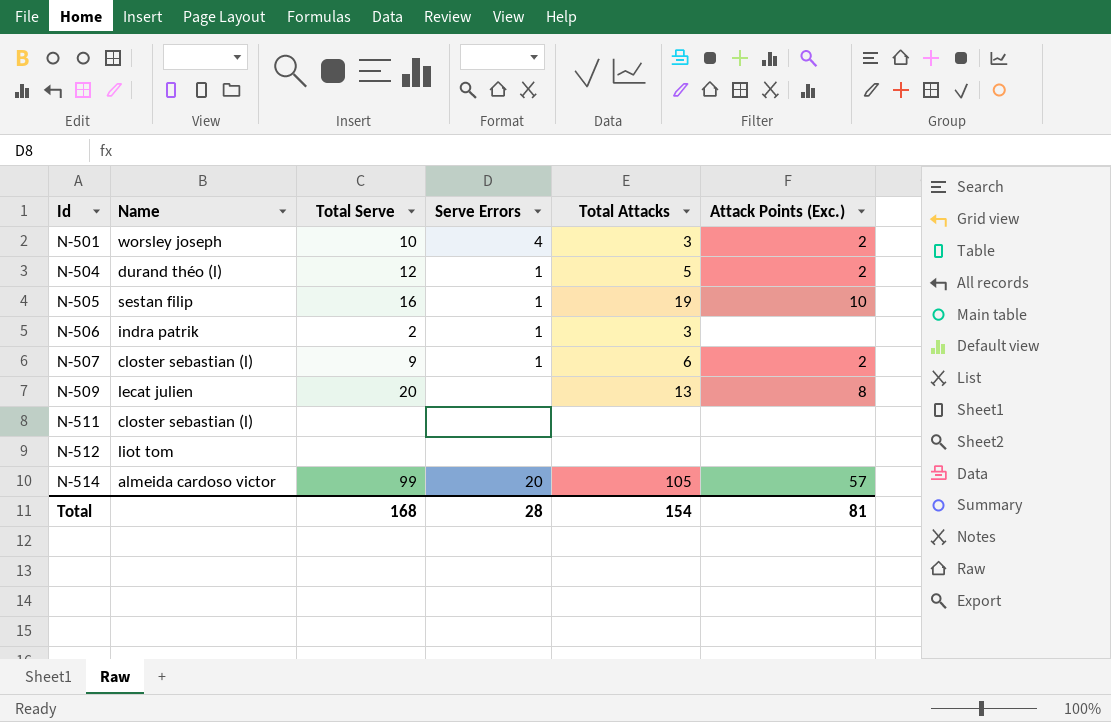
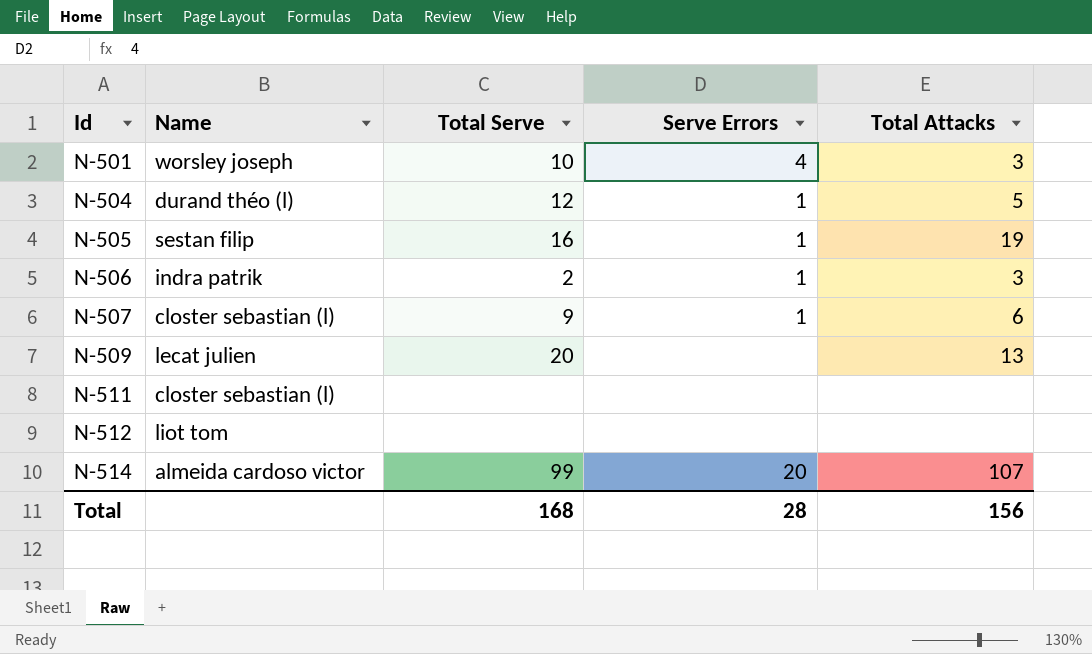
column Attack Points (Exc.) | position: 6 -> none
N-514 | Total Attacks: 105 -> 107
Total | Total Attacks: 154 -> 156

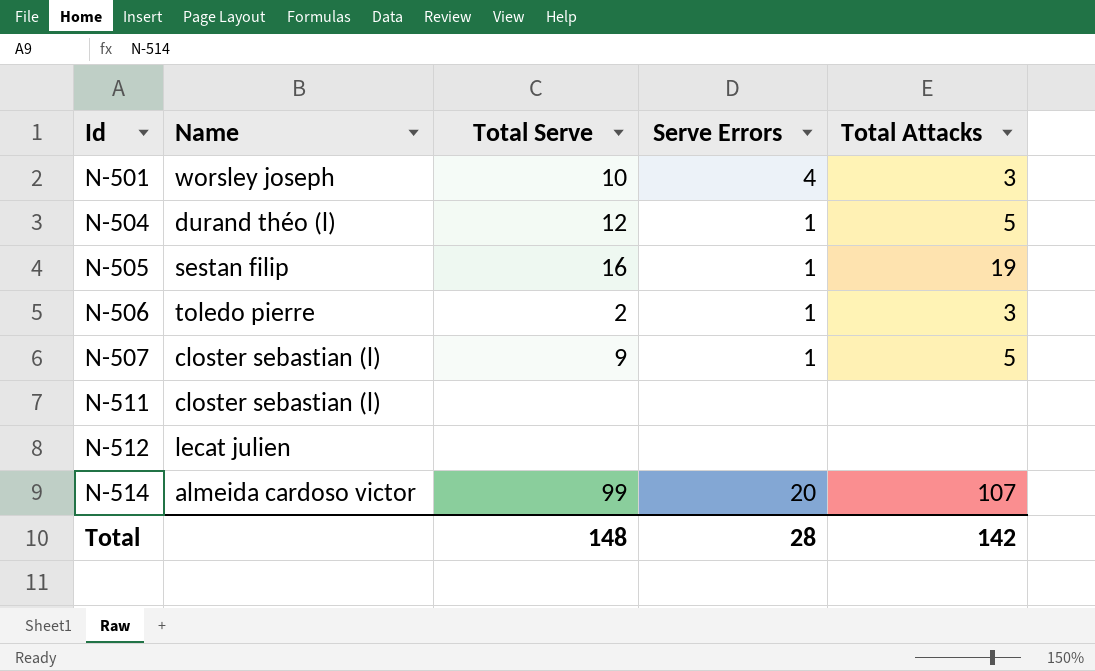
row N-509: lecat julien | 20 | none | 13 -> none
N-506 | Name: indra patrik -> toledo pierre
N-507 | Total Attacks: 6 -> 5
N-512 | Name: liot tom -> lecat julien
Total | Total Serve: 168 -> 148
Total | Total Attacks: 156 -> 142

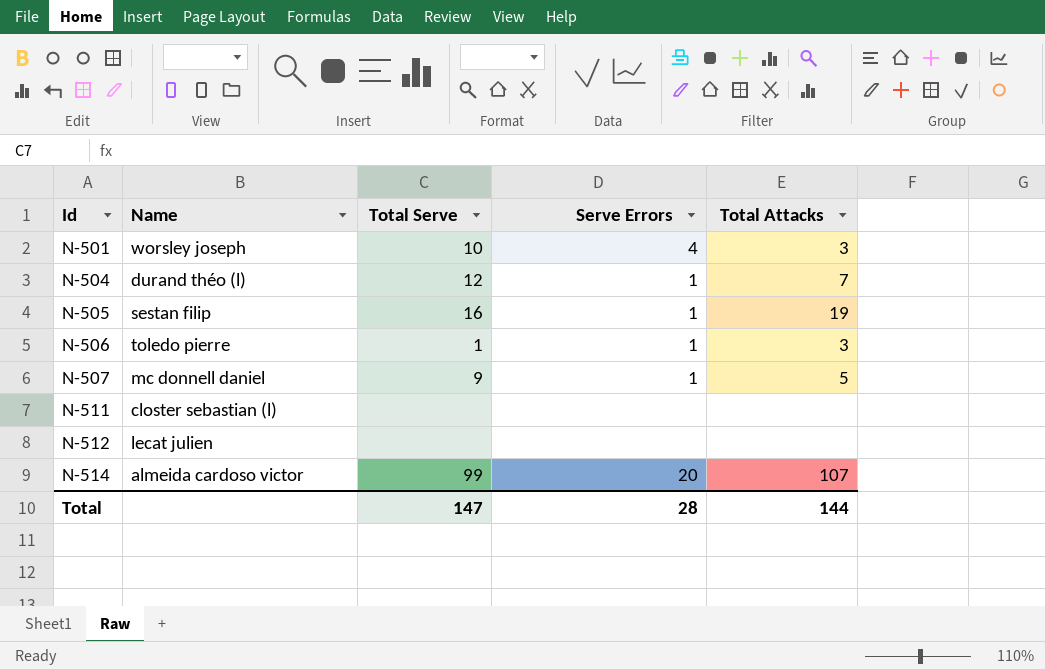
N-504 | Total Attacks: 5 -> 7
N-506 | Total Serve: 2 -> 1
N-507 | Name: closter sebastian (l) -> mc donnell daniel
Total | Total Serve: 148 -> 147
Total | Total Attacks: 142 -> 144

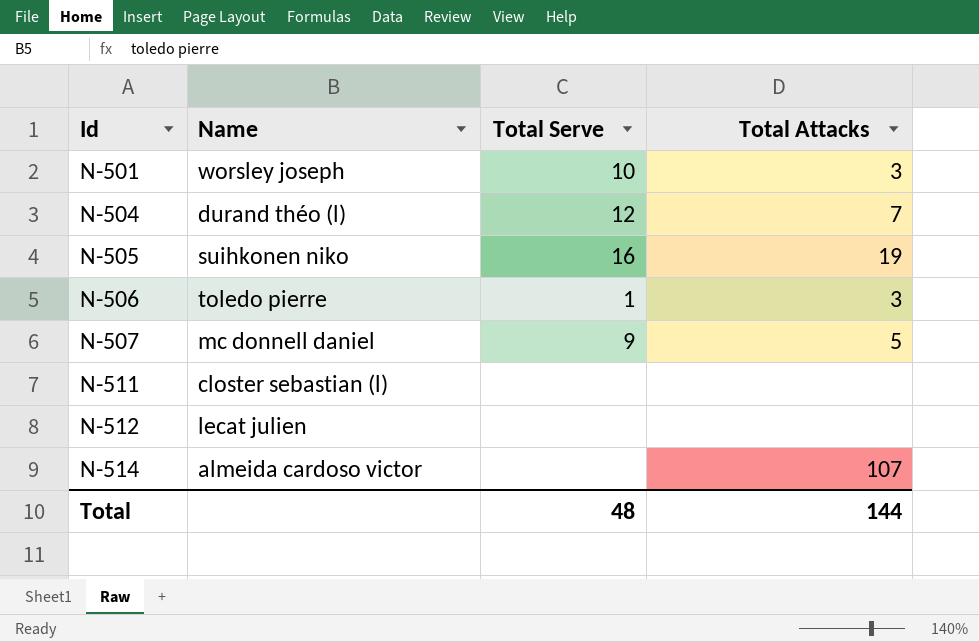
column Serve Errors | position: 4 -> none
N-505 | Name: sestan filip -> suihkonen niko
N-514 | Total Serve: 99 -> none
Total | Total Serve: 147 -> 48

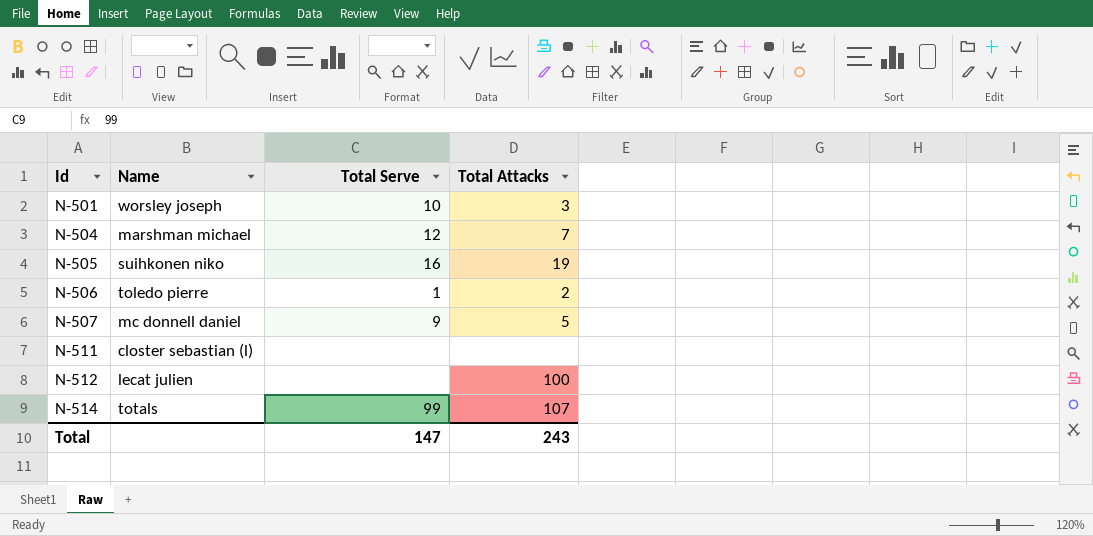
N-504 | Name: durand théo (l) -> marshman michael
N-506 | Total Attacks: 3 -> 2
N-512 | Total Attacks: none -> 100
N-514 | Name: almeida cardoso victor -> totals
N-514 | Total Serve: none -> 99
Total | Total Serve: 48 -> 147
Total | Total Attacks: 144 -> 243

